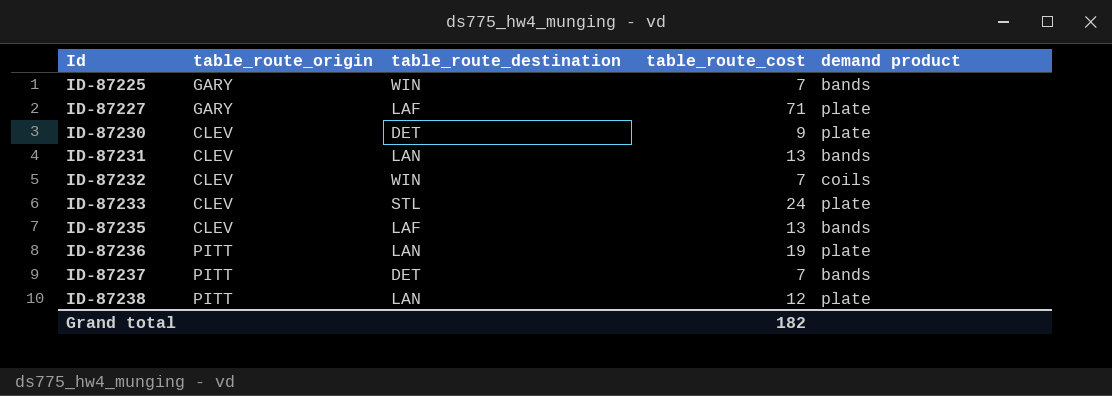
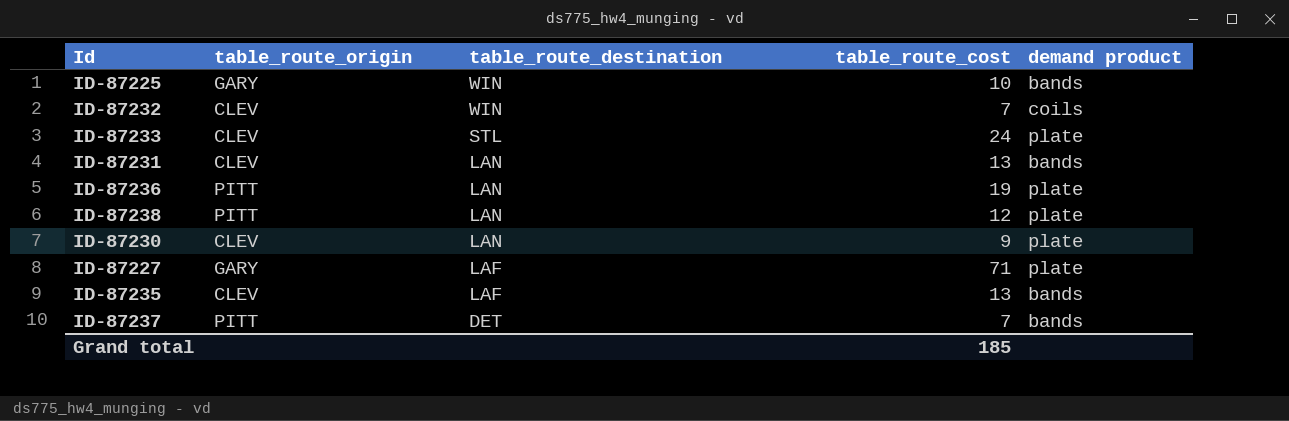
row order: Id ascending -> table_route_destination descending
ID-87225 | table_route_cost: 7 -> 10
ID-87230 | table_route_destination: DET -> LAN
Grand total | table_route_cost: 182 -> 185

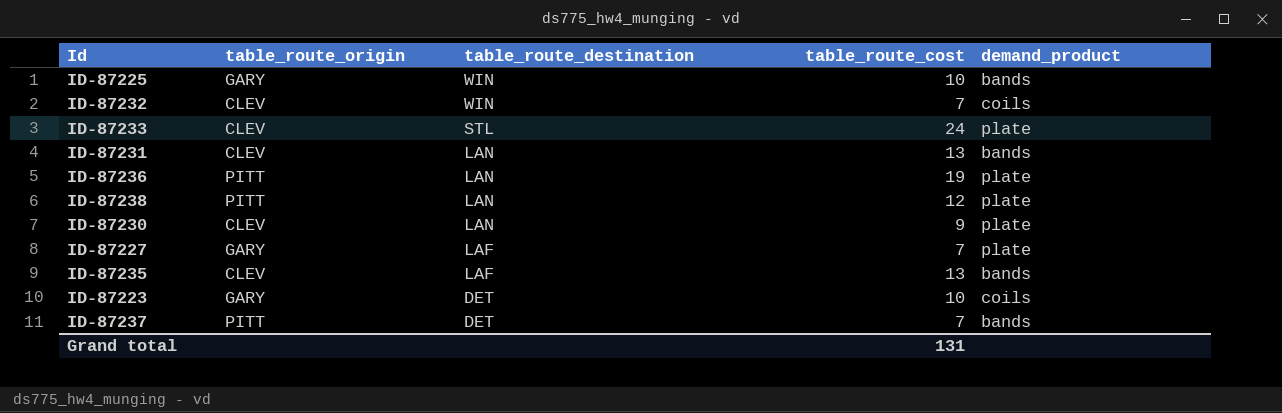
column name: demand product -> demand_product
ID-87227 | table_route_cost: 71 -> 7
row ID-87223: none -> GARY | DET | 10 | coils
Grand total | table_route_cost: 185 -> 131

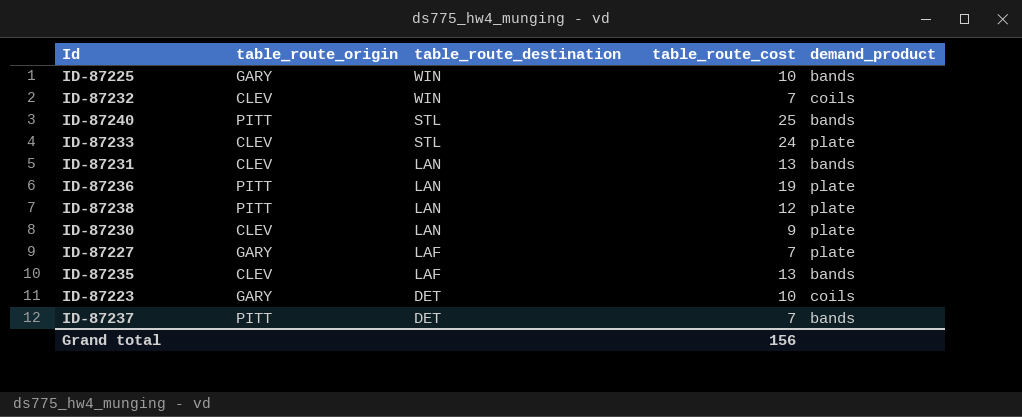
row ID-87240: none -> PITT | STL | 25 | bands
Grand total | table_route_cost: 131 -> 156

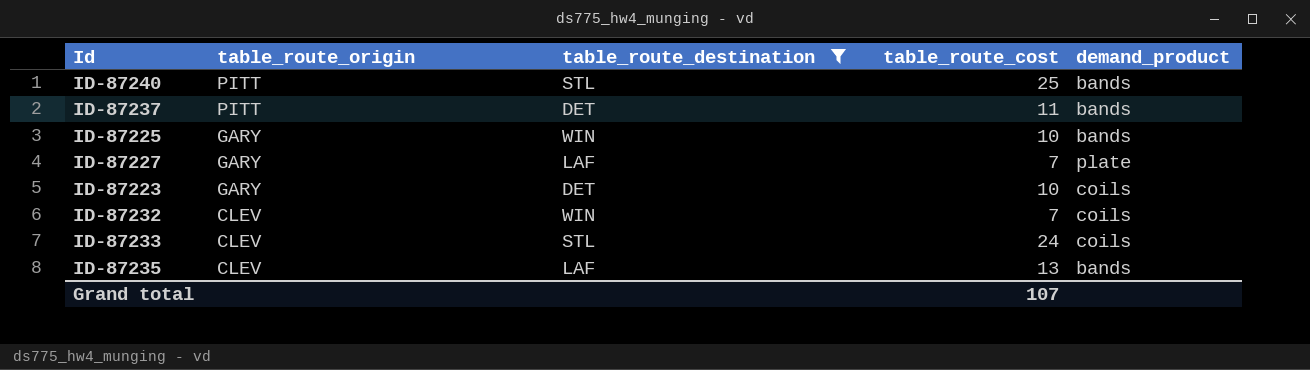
filter: none -> table_route_destination != LAN
row order: table_route_destination descending -> table_route_origin descending
ID-87237 | table_route_cost: 7 -> 11
ID-87233 | demand_product: plate -> coils
Grand total | table_route_cost: 156 -> 107

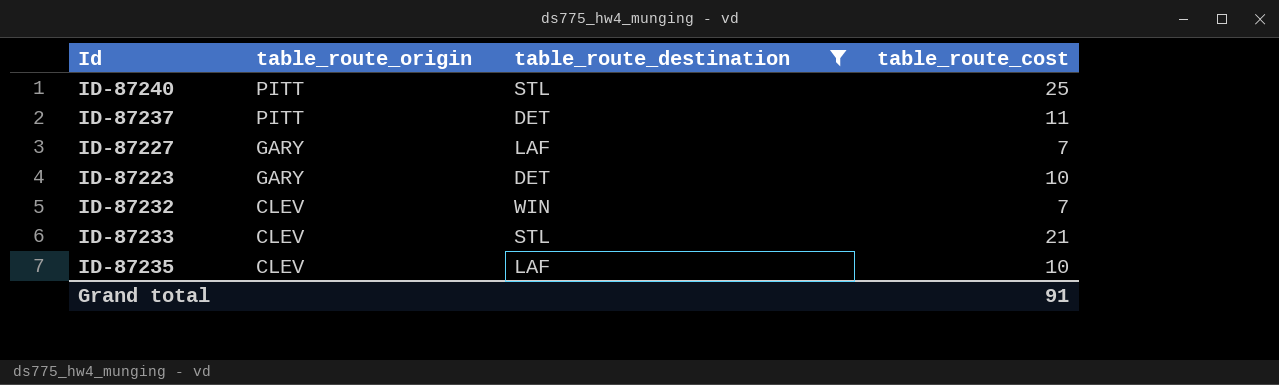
column demand_product | position: 5 -> none
row ID-87225: GARY | WIN | 10 | bands -> none
ID-87233 | table_route_cost: 24 -> 21
ID-87235 | table_route_cost: 13 -> 10
Grand total | table_route_cost: 107 -> 91

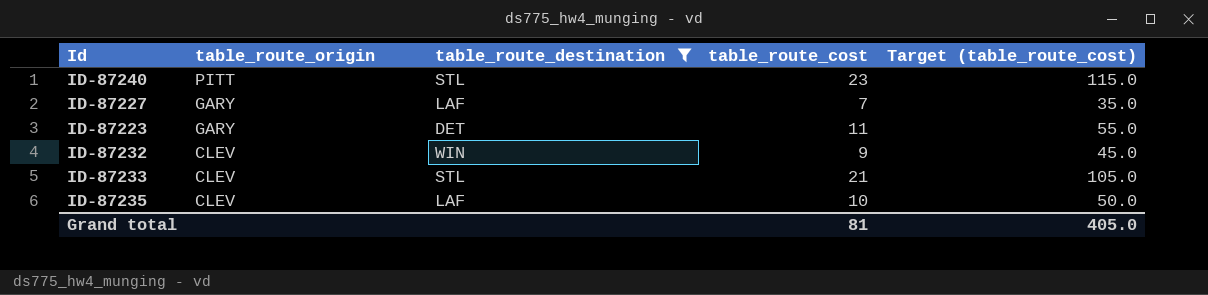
column Target (table_route_cost) | formula: none -> [table_route_cost] * 5
row ID-87237: PITT | DET | 11 -> none
ID-87240 | table_route_cost: 25 -> 23
ID-87223 | table_route_cost: 10 -> 11
ID-87232 | table_route_cost: 7 -> 9
Grand total | table_route_cost: 91 -> 81

